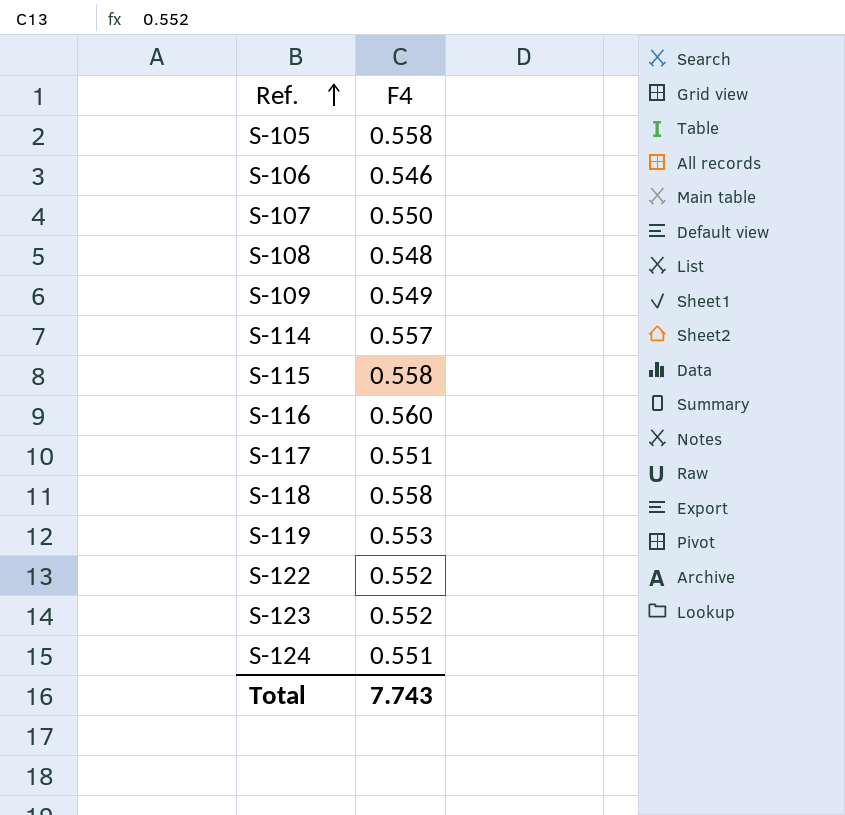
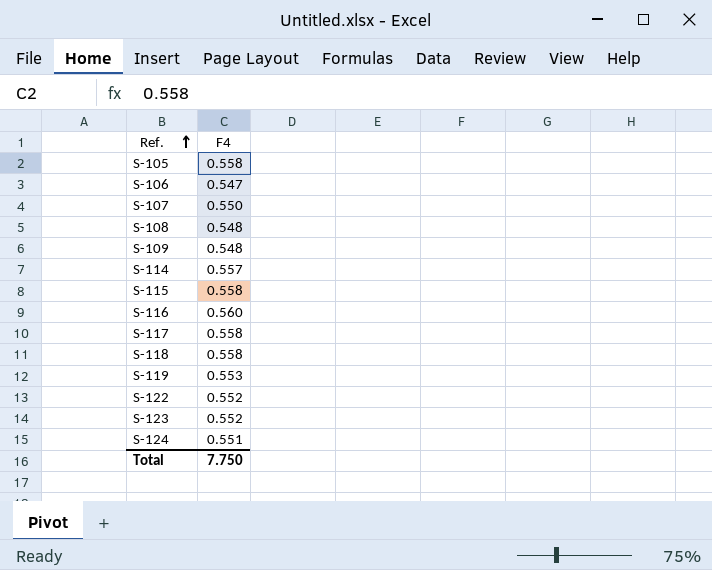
S-106 | F4: 0.546 -> 0.547
S-109 | F4: 0.549 -> 0.548
S-117 | F4: 0.551 -> 0.558
Total | F4: 7.743 -> 7.750

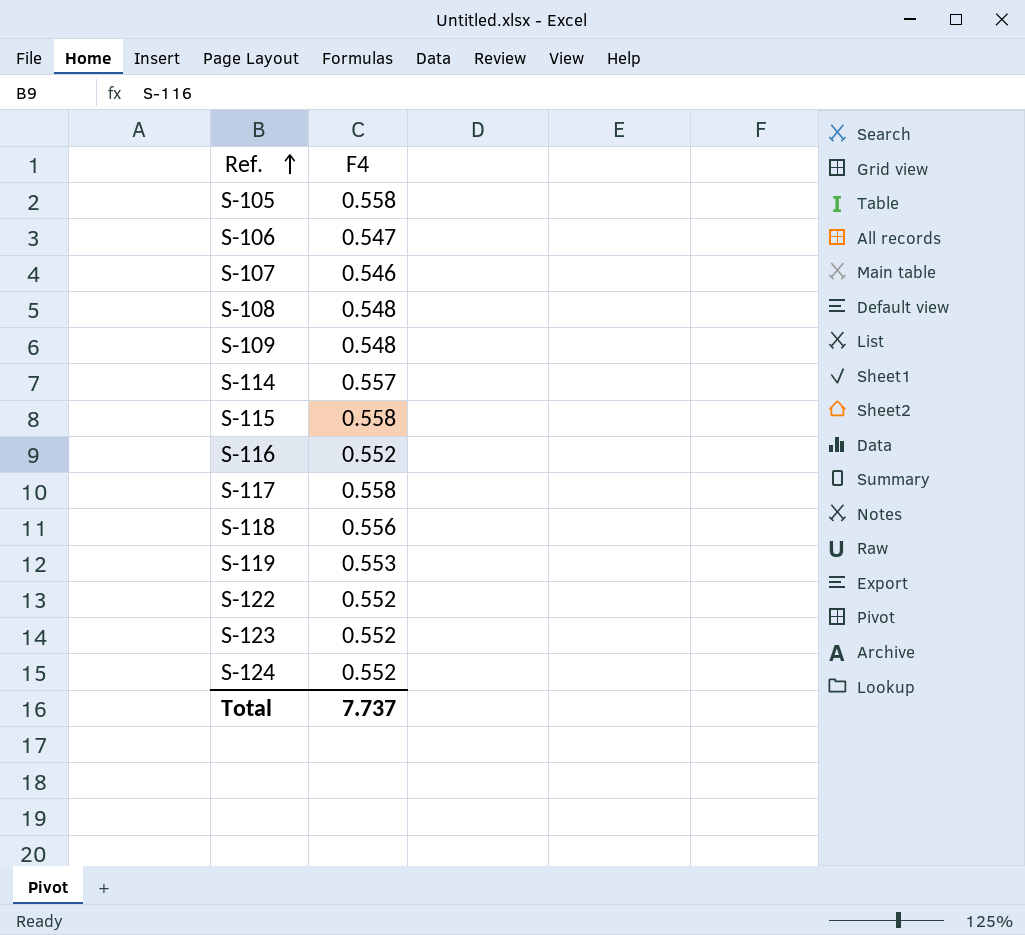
S-107 | F4: 0.550 -> 0.546
S-116 | F4: 0.560 -> 0.552
S-118 | F4: 0.558 -> 0.556
S-124 | F4: 0.551 -> 0.552
Total | F4: 7.750 -> 7.737

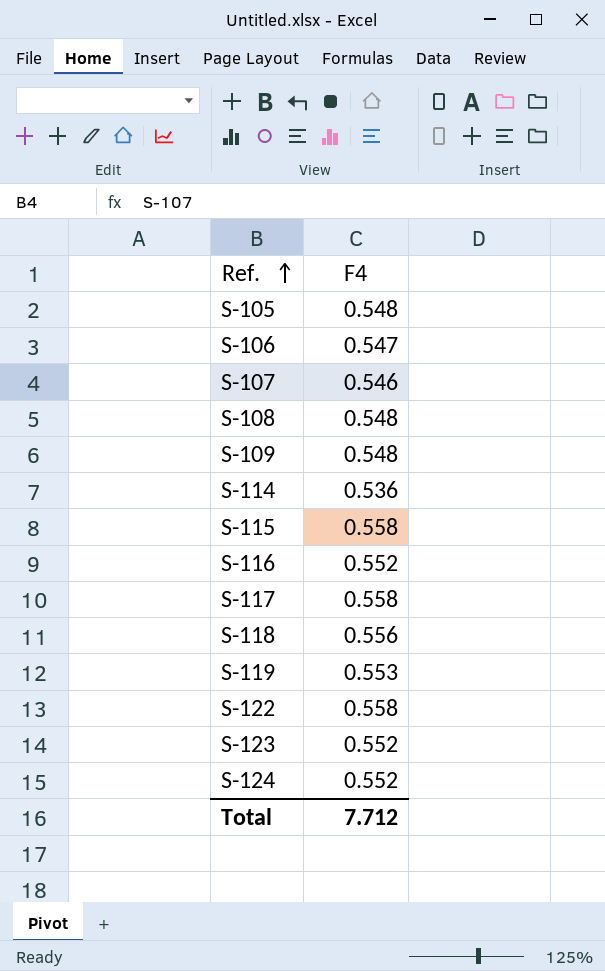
S-105 | F4: 0.558 -> 0.548
S-114 | F4: 0.557 -> 0.536
S-122 | F4: 0.552 -> 0.558
Total | F4: 7.737 -> 7.712

